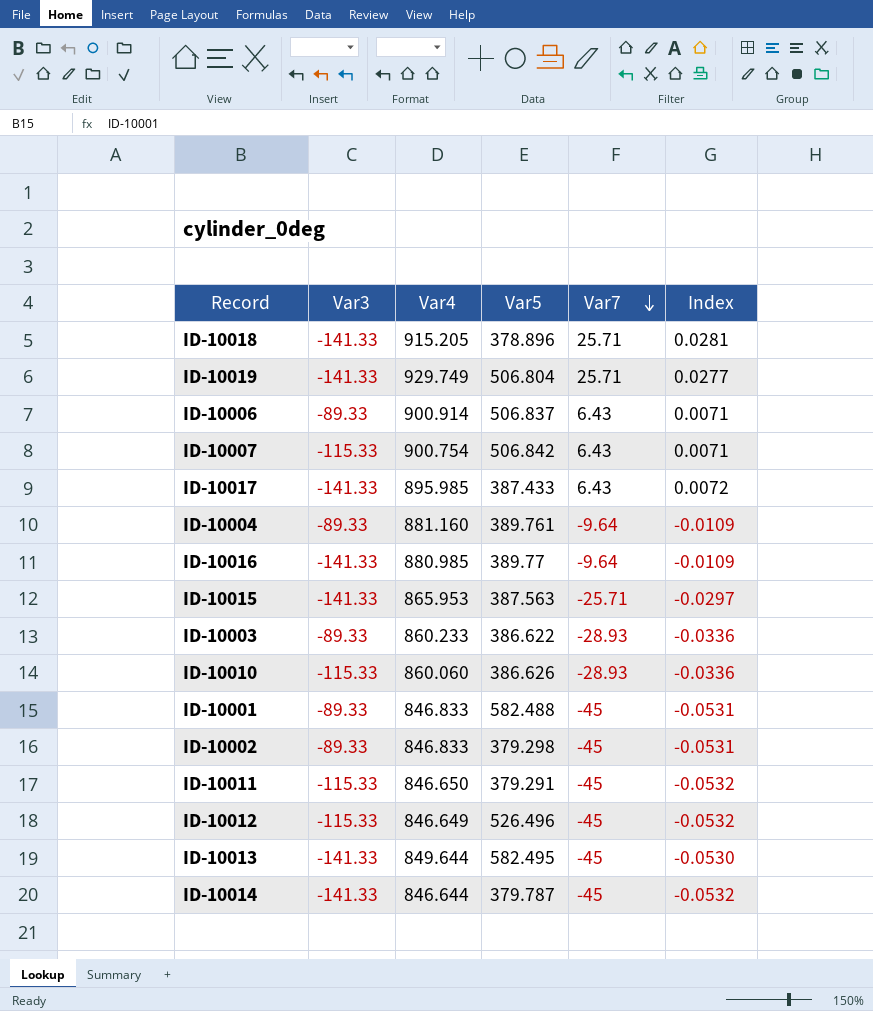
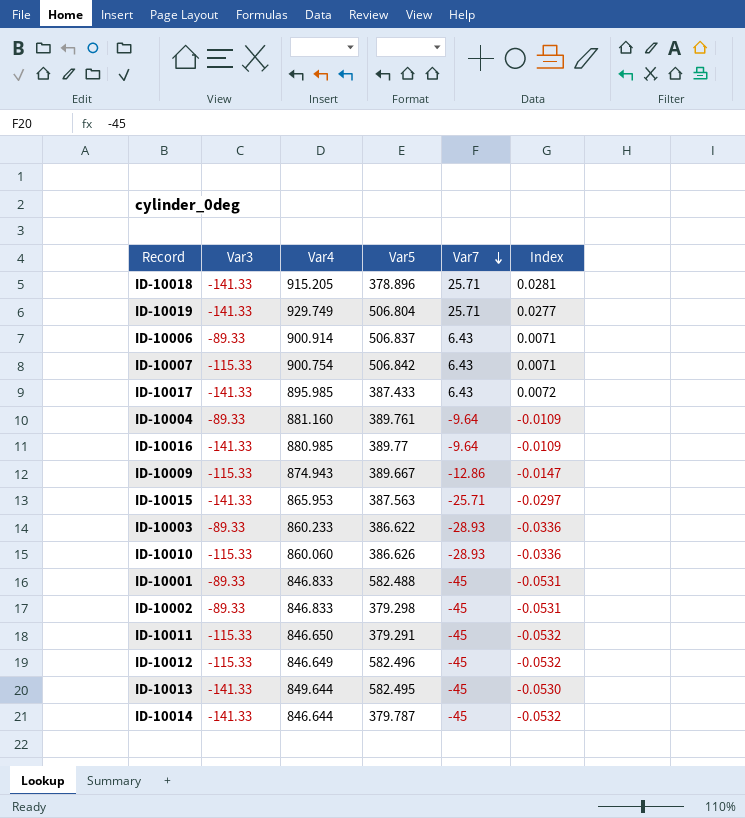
row ID-10009: none -> -115.33 | 874.943 | 389.667 | -12.86 | -0.0147
ID-10012 | Var5: 526.496 -> 582.496

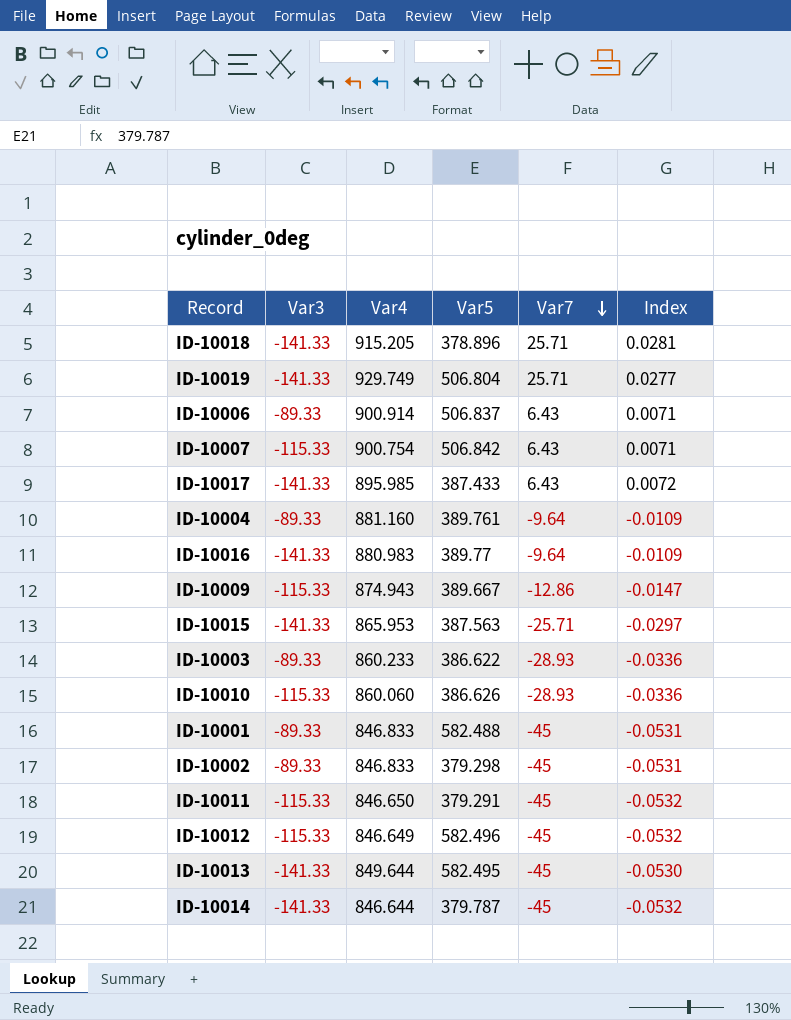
ID-10016 | Var4: 880.985 -> 880.983

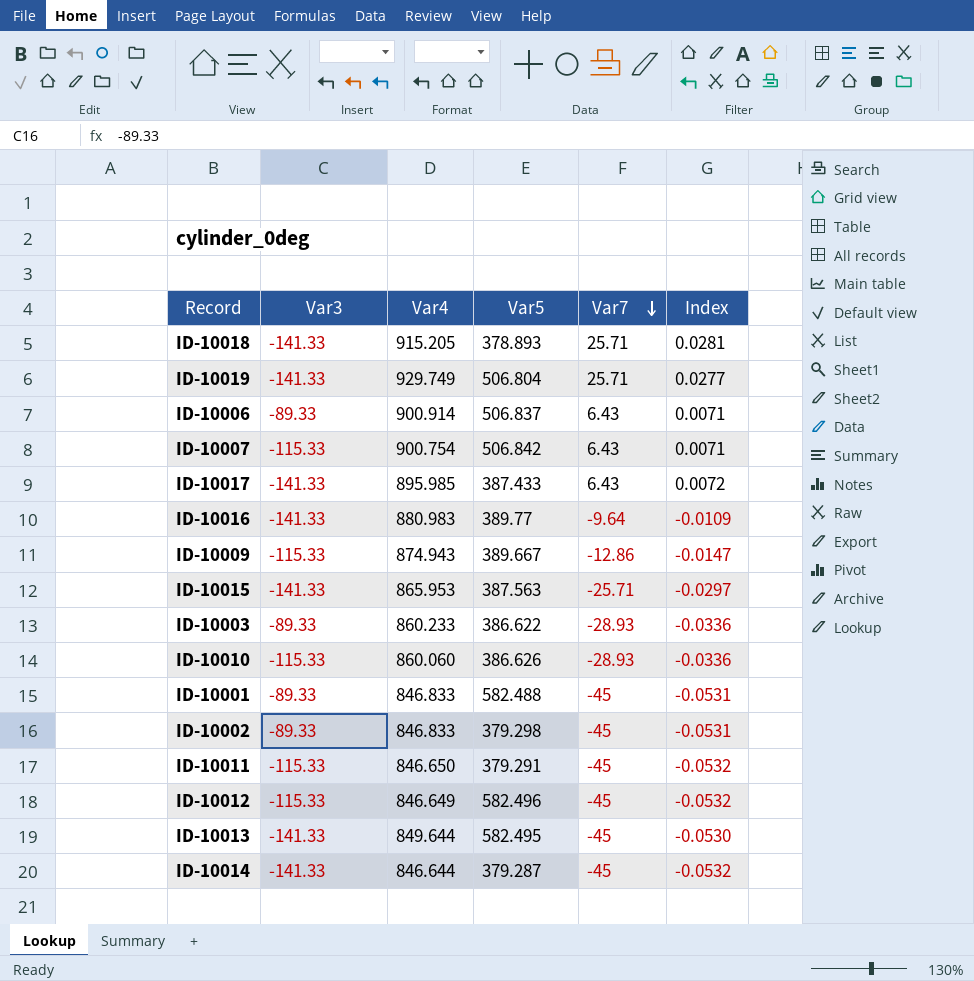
row ID-10004: -89.33 | 881.160 | 389.761 | -9.64 | -0.0109 -> none
ID-10018 | Var5: 378.896 -> 378.893
ID-10014 | Var5: 379.787 -> 379.287

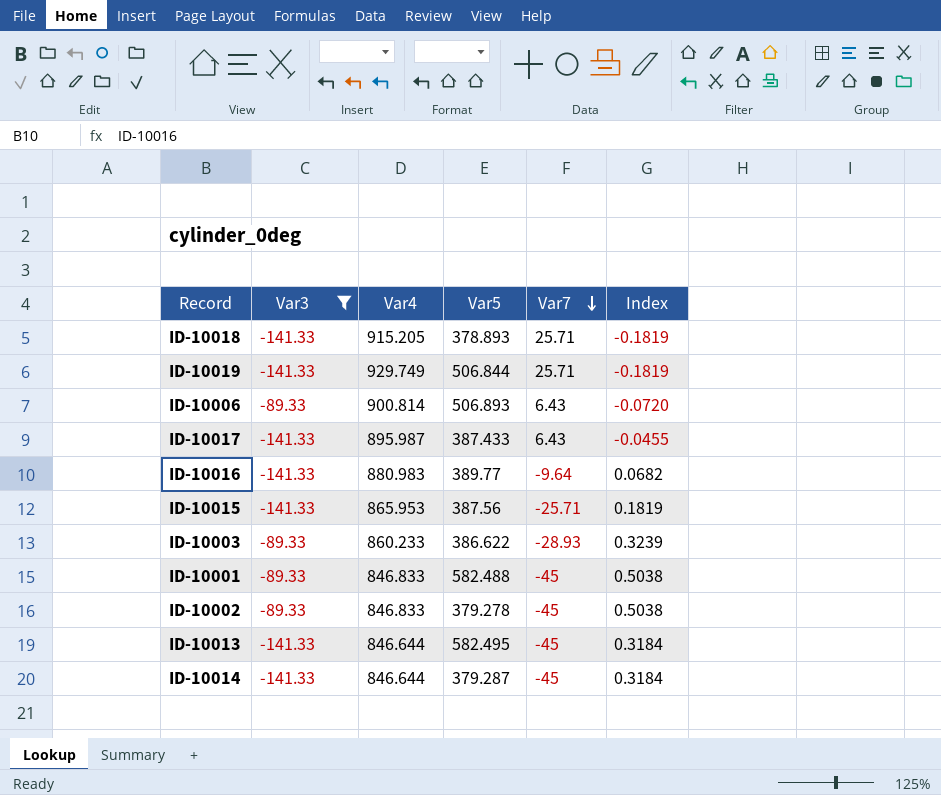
filter: none -> Var3 != -115.33
column Index | formula: [Var7] / [Var4] -> [Var7] / [Var3]
ID-10019 | Var5: 506.804 -> 506.844
ID-10006 | Var4: 900.914 -> 900.814
ID-10006 | Var5: 506.837 -> 506.893
ID-10017 | Var4: 895.985 -> 895.987
ID-10015 | Var5: 387.563 -> 387.56
ID-10002 | Var5: 379.298 -> 379.278
ID-10013 | Var4: 849.644 -> 846.644

